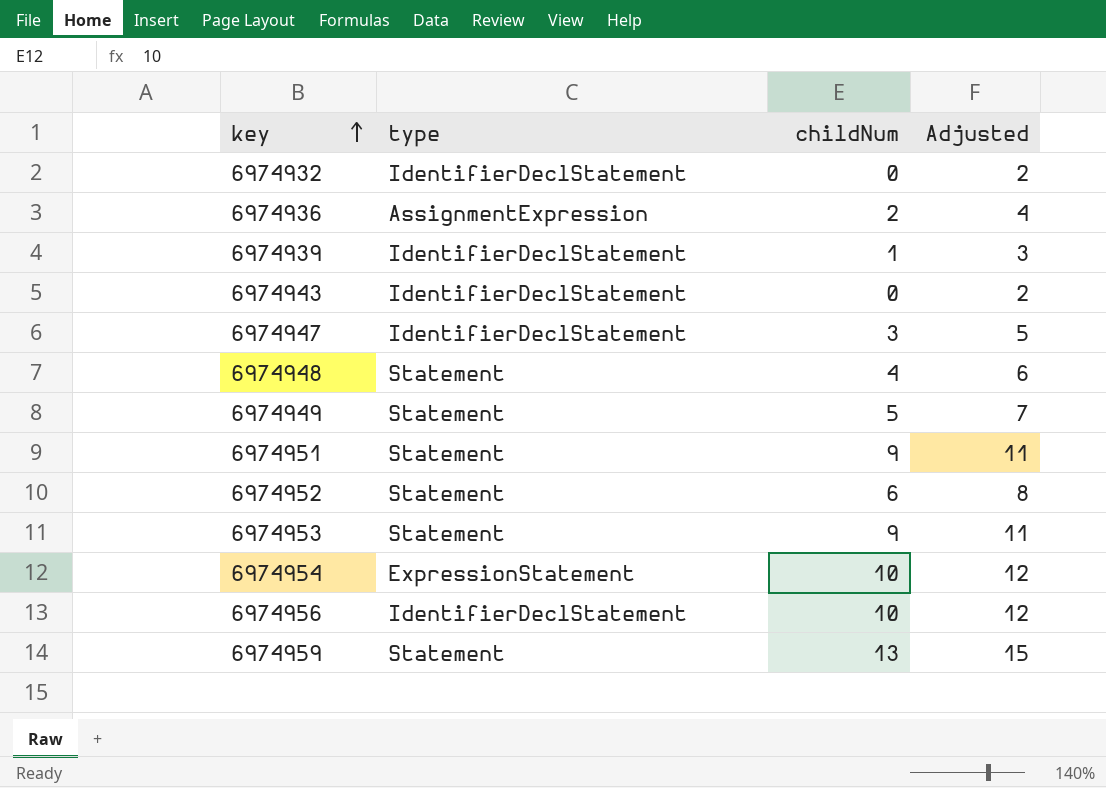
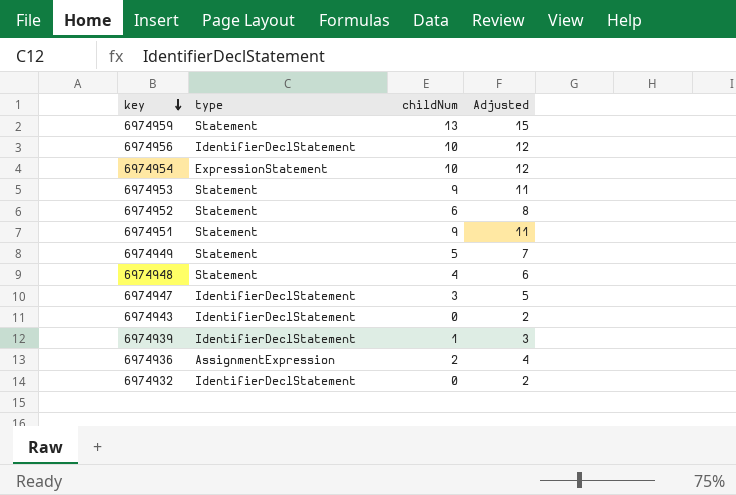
row order: key ascending -> key descending

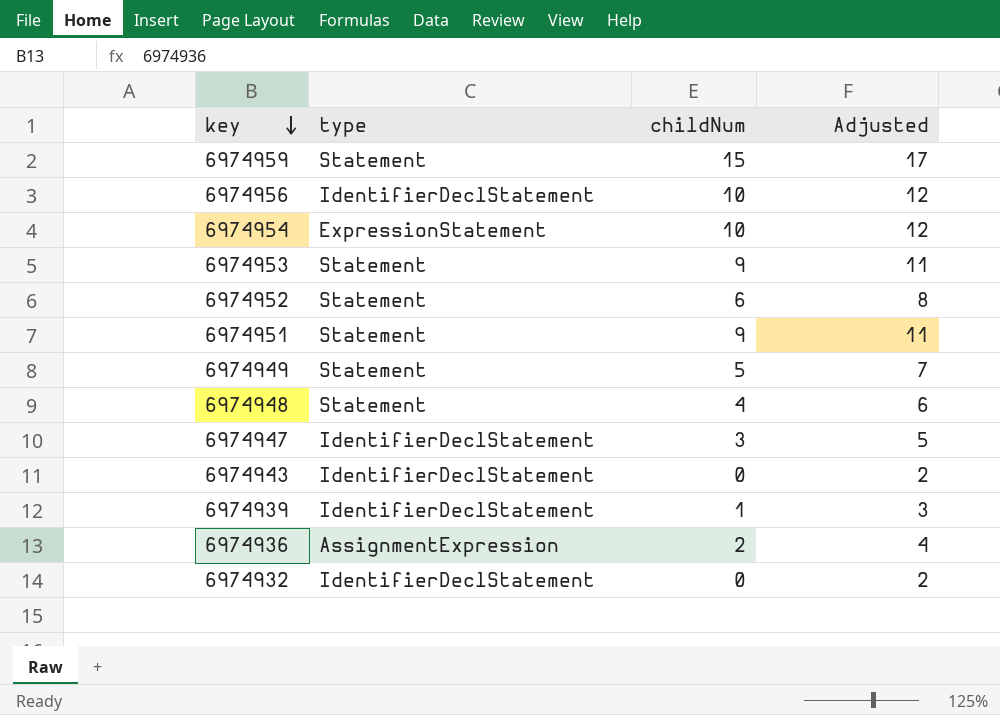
6974959 | childNum: 13 -> 15
6974959 | Adjusted: 15 -> 17

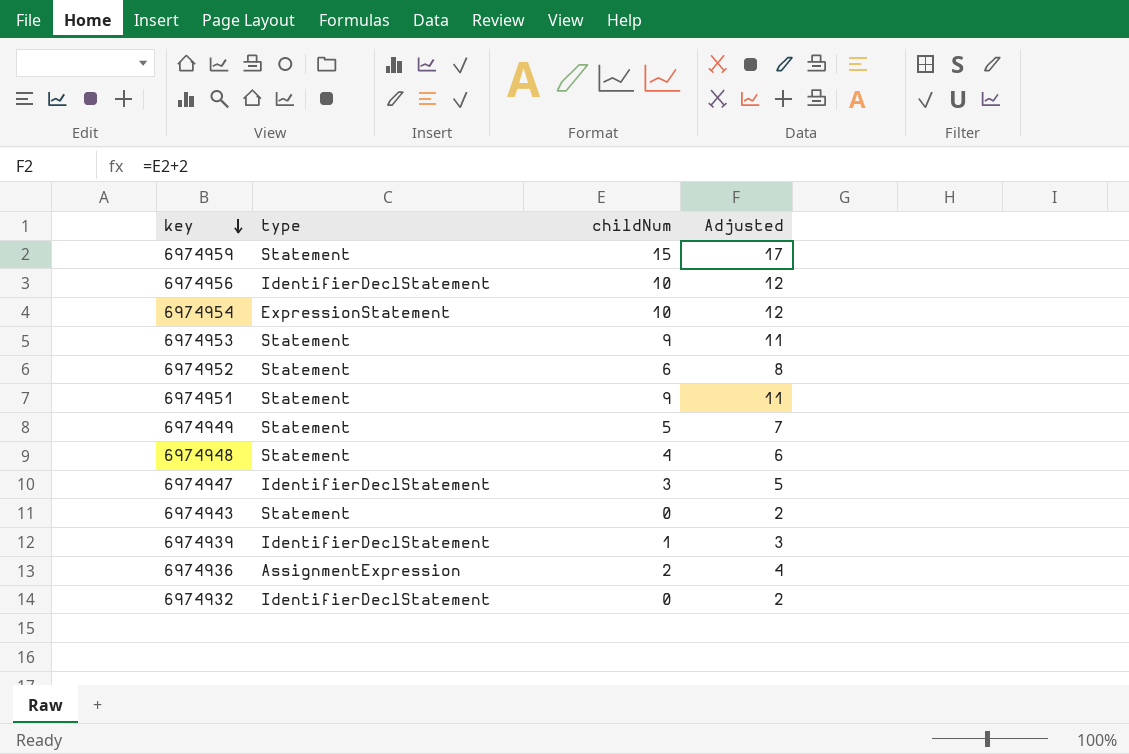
6974943 | type: IdentifierDeclStatement -> Statement

